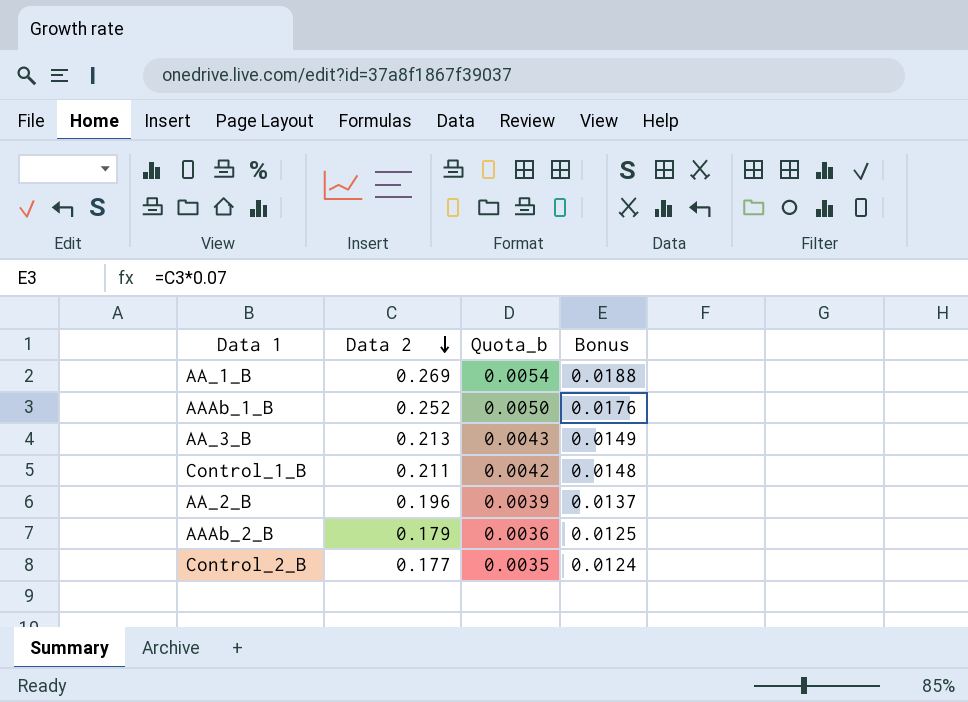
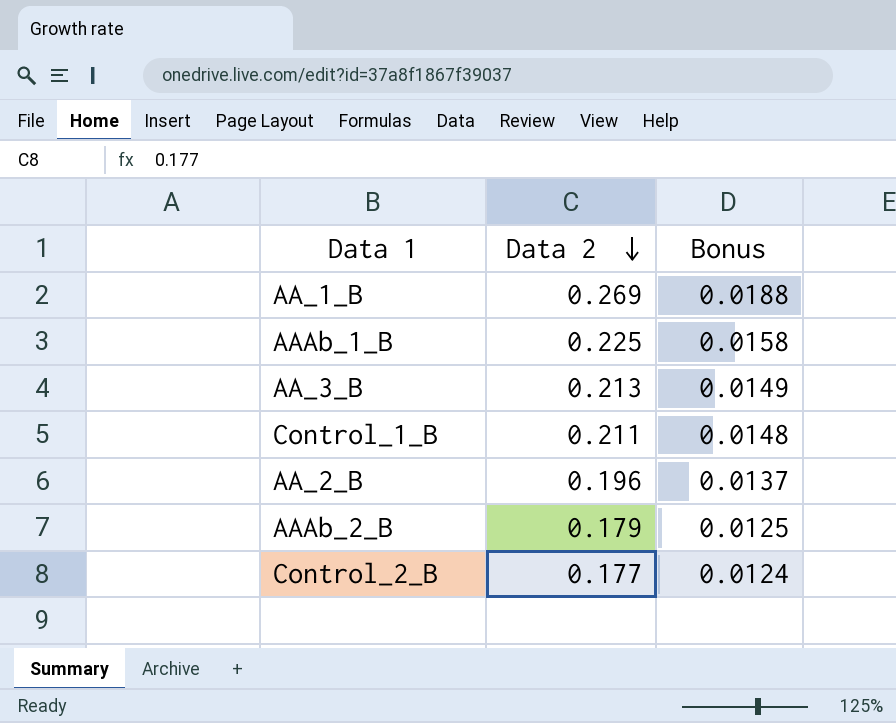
column Quota_b | formula: [Data 2] * 0.02 -> none
AAAb_1_B | Data 2: 0.252 -> 0.225
AAAb_1_B | Bonus: 0.0176 -> 0.0158

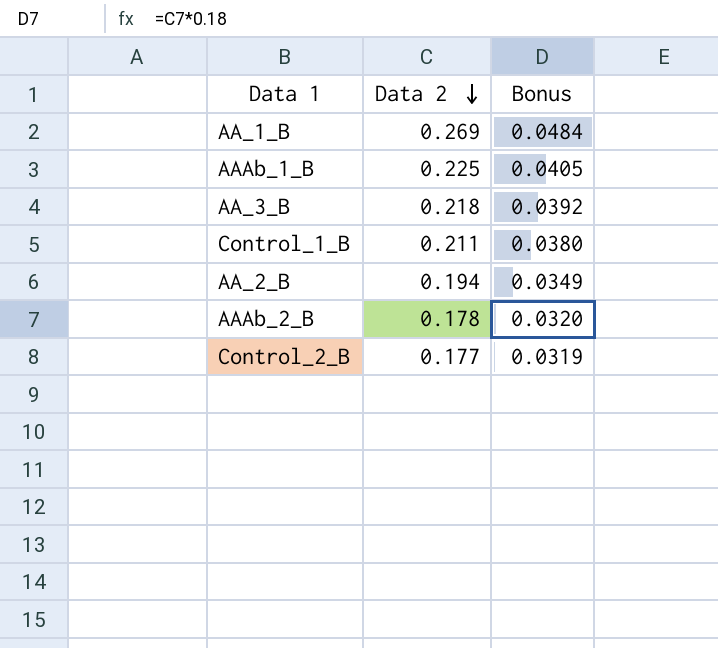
column Bonus | formula: [Data 2] * 0.07 -> [Data 2] * 0.18
AA_3_B | Data 2: 0.213 -> 0.218
AA_2_B | Data 2: 0.196 -> 0.194
AAAb_2_B | Data 2: 0.179 -> 0.178

